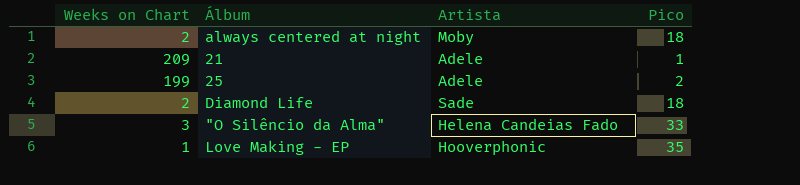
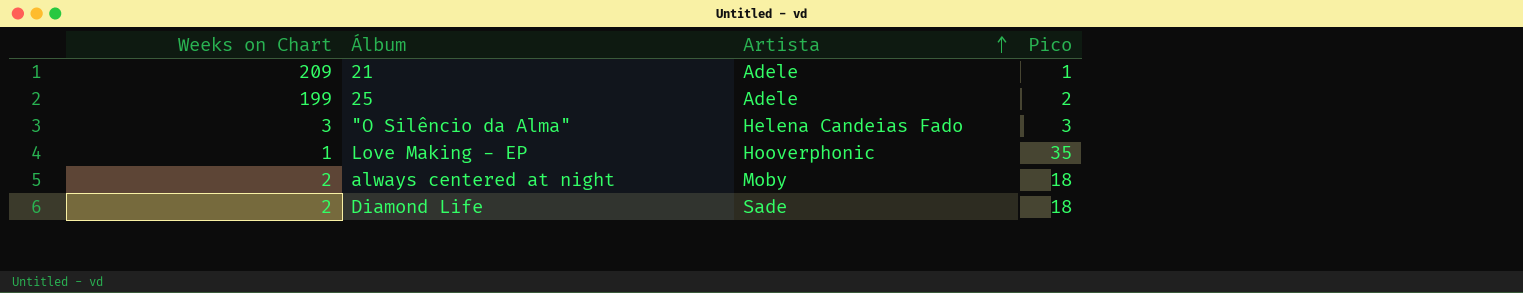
row order: none -> Artista ascending
"O Silêncio da Alma" | Pico: 33 -> 3

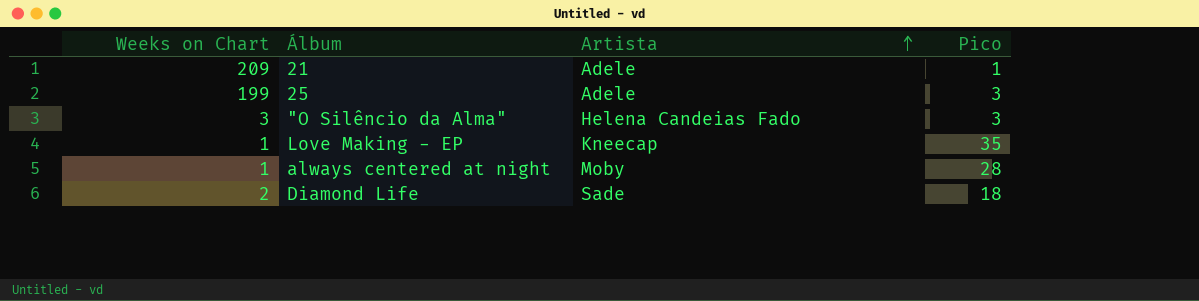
25 | Pico: 2 -> 3
Love Making - EP | Artista: Hooverphonic -> Kneecap
always centered at night | Weeks on Chart: 2 -> 1
always centered at night | Pico: 18 -> 28

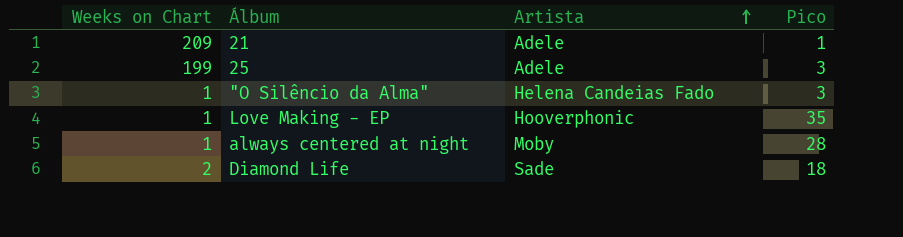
"O Silêncio da Alma" | Weeks on Chart: 3 -> 1
Love Making - EP | Artista: Kneecap -> Hooverphonic

